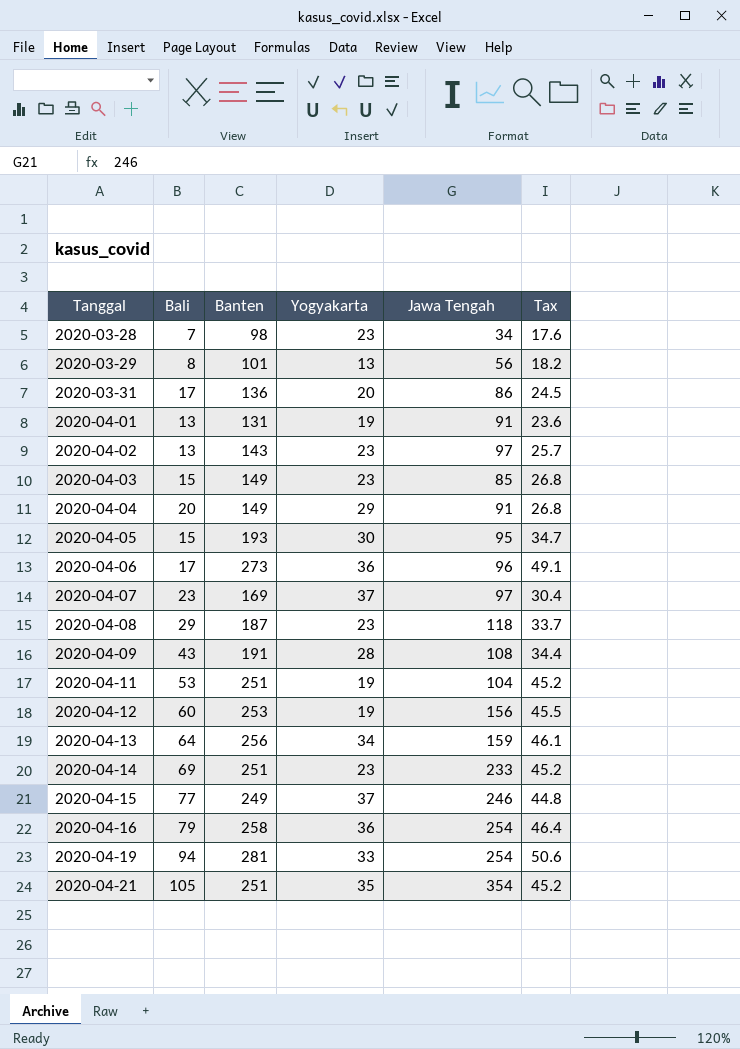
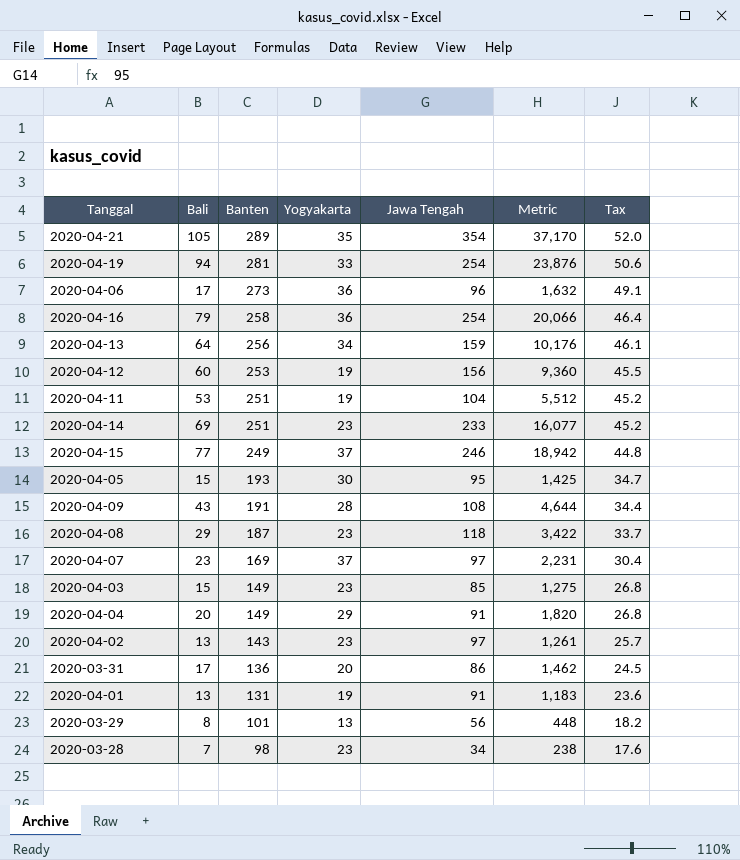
row order: Tanggal ascending -> Banten descending
column Metric | formula: none -> [Bali] * [Jawa Tengah]
2020-04-21 | Banten: 251 -> 289
2020-04-21 | Tax: 45.2 -> 52.0

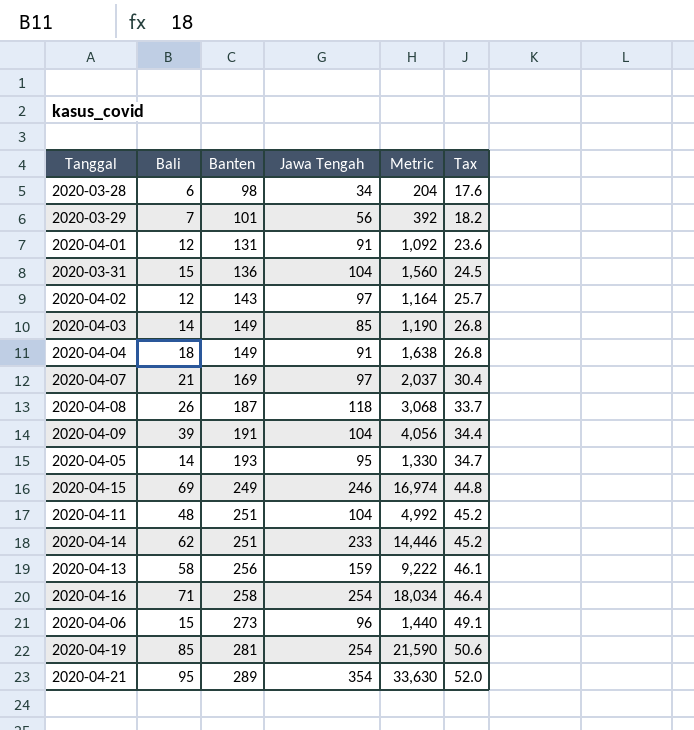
row order: Banten descending -> Banten ascending
column Yogyakarta | position: 4 -> none
row 2020-04-12: 60 | 253 | 19 | 156 | 9,360 | 45.5 -> none
2020-03-28 | Bali: 7 -> 6
2020-03-28 | Metric: 238 -> 204
2020-03-29 | Bali: 8 -> 7
2020-03-29 | Metric: 448 -> 392
2020-04-01 | Bali: 13 -> 12
2020-04-01 | Metric: 1,183 -> 1,092
2020-03-31 | Bali: 17 -> 15
2020-03-31 | Jawa Tengah: 86 -> 104
2020-03-31 | Metric: 1,462 -> 1,560
2020-04-02 | Bali: 13 -> 12
2020-04-02 | Metric: 1,261 -> 1,164
2020-04-03 | Bali: 15 -> 14
2020-04-03 | Metric: 1,275 -> 1,190
2020-04-04 | Bali: 20 -> 18
2020-04-04 | Metric: 1,820 -> 1,638
2020-04-07 | Bali: 23 -> 21
2020-04-07 | Metric: 2,231 -> 2,037
2020-04-08 | Bali: 29 -> 26
2020-04-08 | Metric: 3,422 -> 3,068
2020-04-09 | Bali: 43 -> 39
2020-04-09 | Jawa Tengah: 108 -> 104
2020-04-09 | Metric: 4,644 -> 4,056
2020-04-05 | Bali: 15 -> 14
2020-04-05 | Metric: 1,425 -> 1,330
2020-04-15 | Bali: 77 -> 69
2020-04-15 | Metric: 18,942 -> 16,974
2020-04-11 | Bali: 53 -> 48
2020-04-11 | Metric: 5,512 -> 4,992
2020-04-14 | Bali: 69 -> 62
2020-04-14 | Metric: 16,077 -> 14,446
2020-04-13 | Bali: 64 -> 58
2020-04-13 | Metric: 10,176 -> 9,222
2020-04-16 | Bali: 79 -> 71
2020-04-16 | Metric: 20,066 -> 18,034
2020-04-06 | Bali: 17 -> 15
2020-04-06 | Metric: 1,632 -> 1,440
2020-04-19 | Bali: 94 -> 85
2020-04-19 | Metric: 23,876 -> 21,590
2020-04-21 | Bali: 105 -> 95
2020-04-21 | Metric: 37,170 -> 33,630

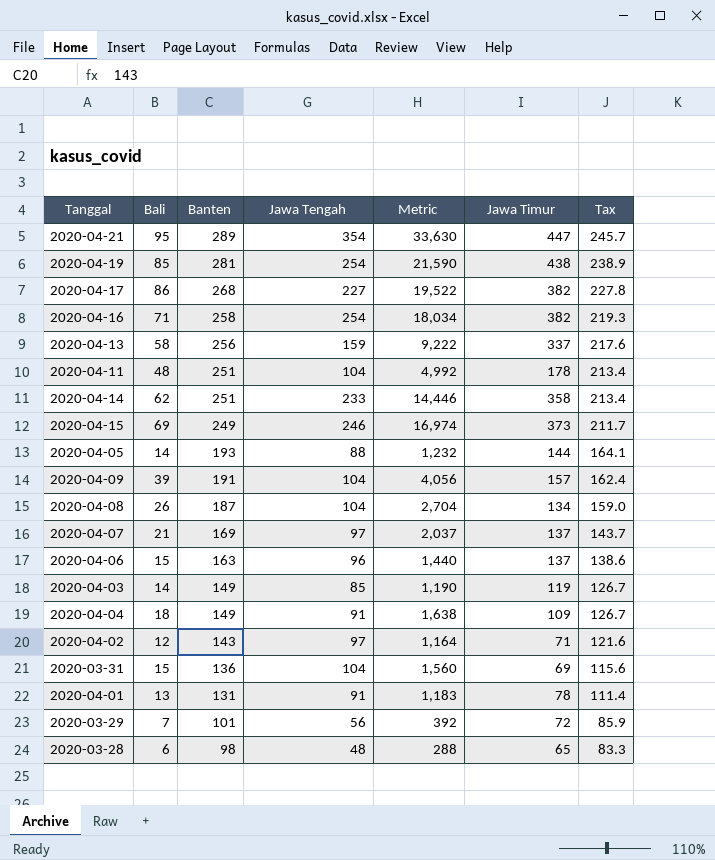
row order: Banten ascending -> Banten descending
column Jawa Timur | position: none -> 6
column Tax | formula: [Banten] * 0.18 -> [Banten] * 0.85
row 2020-04-17: none -> 86 | 268 | 227 | 19,522 | 382 | 227.8
2020-04-05 | Jawa Tengah: 95 -> 88
2020-04-05 | Metric: 1,330 -> 1,232
2020-04-08 | Jawa Tengah: 118 -> 104
2020-04-08 | Metric: 3,068 -> 2,704
2020-04-06 | Banten: 273 -> 163
2020-04-01 | Bali: 12 -> 13
2020-04-01 | Metric: 1,092 -> 1,183
2020-03-28 | Jawa Tengah: 34 -> 48
2020-03-28 | Metric: 204 -> 288

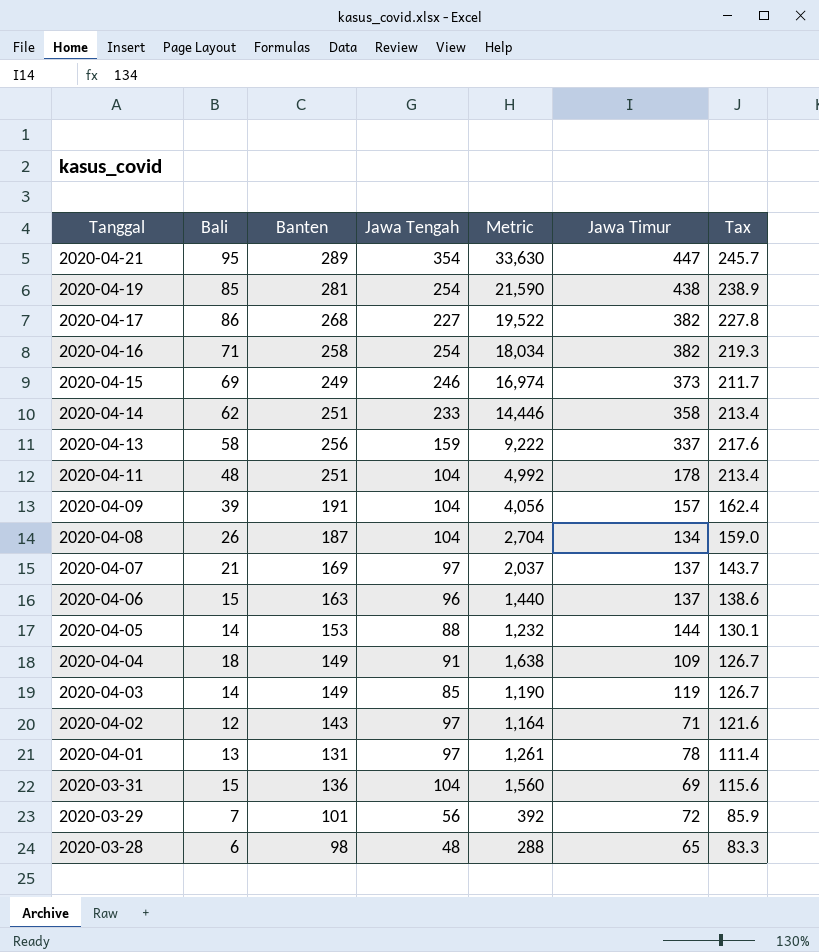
row order: Banten descending -> Tanggal descending
2020-04-05 | Banten: 193 -> 153
2020-04-05 | Tax: 164.1 -> 130.1
2020-04-01 | Jawa Tengah: 91 -> 97
2020-04-01 | Metric: 1,183 -> 1,261

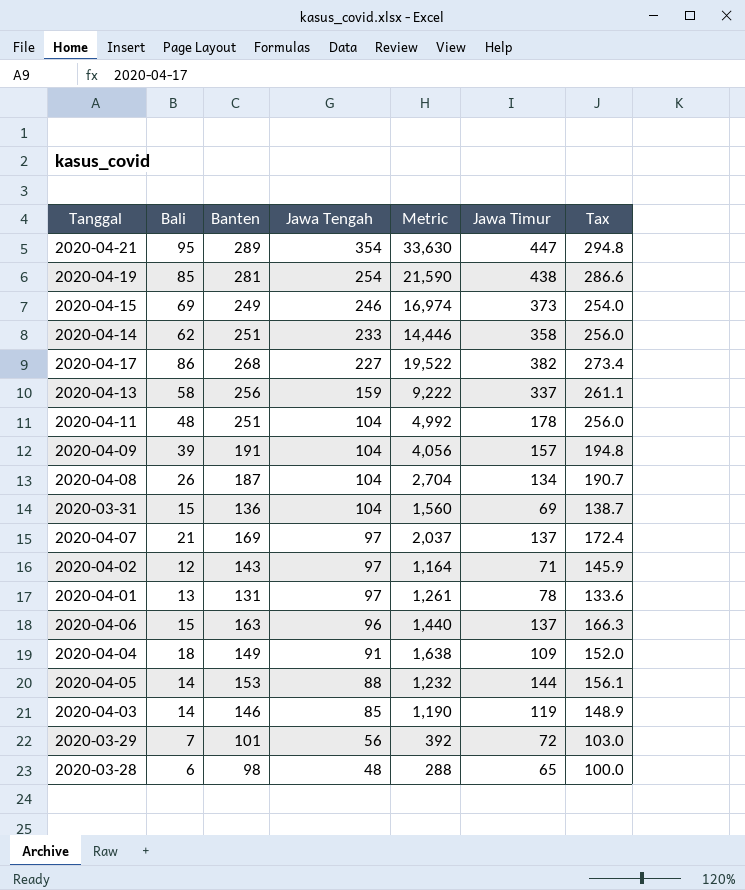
row order: Tanggal descending -> Jawa Tengah descending
column Tax | formula: [Banten] * 0.85 -> [Banten] * 1.02
row 2020-04-16: 71 | 258 | 254 | 18,034 | 382 | 219.3 -> none
2020-04-03 | Banten: 149 -> 146

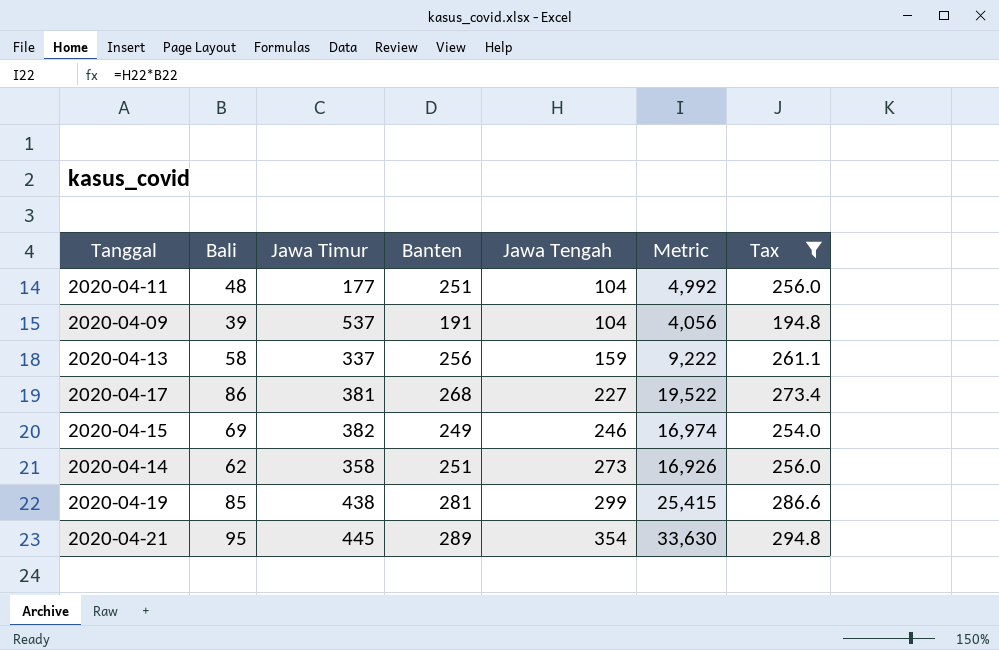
filter: none -> Tax >= 194.8
row order: Jawa Tengah descending -> Jawa Tengah ascending
column Jawa Timur | position: 6 -> 3
2020-04-11 | Jawa Timur: 178 -> 177
2020-04-09 | Jawa Timur: 157 -> 537
2020-04-17 | Jawa Timur: 382 -> 381
2020-04-15 | Jawa Timur: 373 -> 382
2020-04-14 | Jawa Tengah: 233 -> 273
2020-04-14 | Metric: 14,446 -> 16,926
2020-04-19 | Jawa Tengah: 254 -> 299
2020-04-19 | Metric: 21,590 -> 25,415
2020-04-21 | Jawa Timur: 447 -> 445

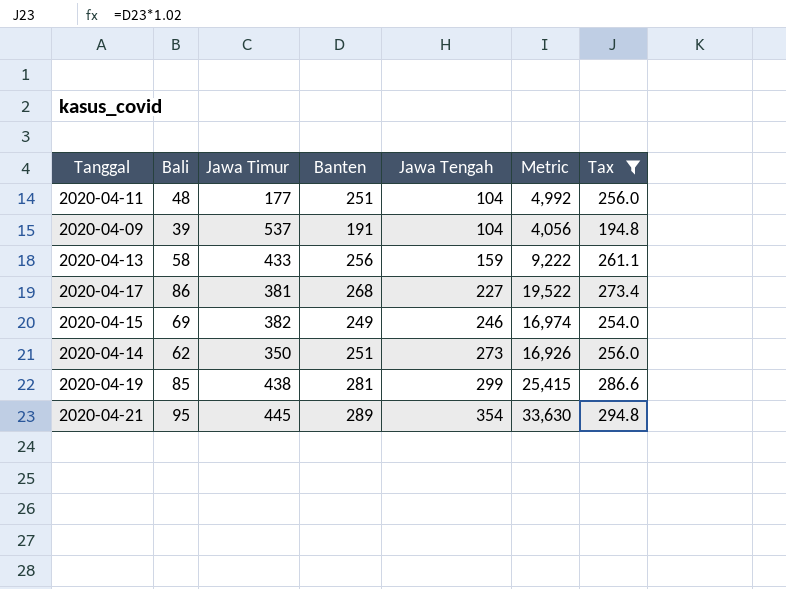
2020-04-13 | Jawa Timur: 337 -> 433
2020-04-14 | Jawa Timur: 358 -> 350

